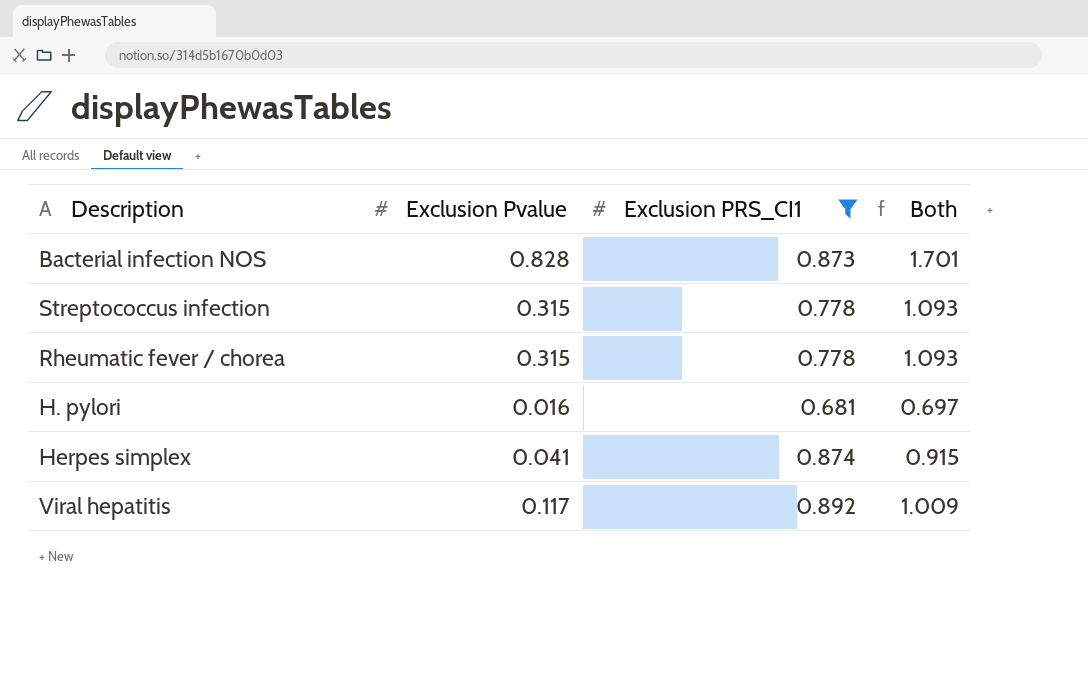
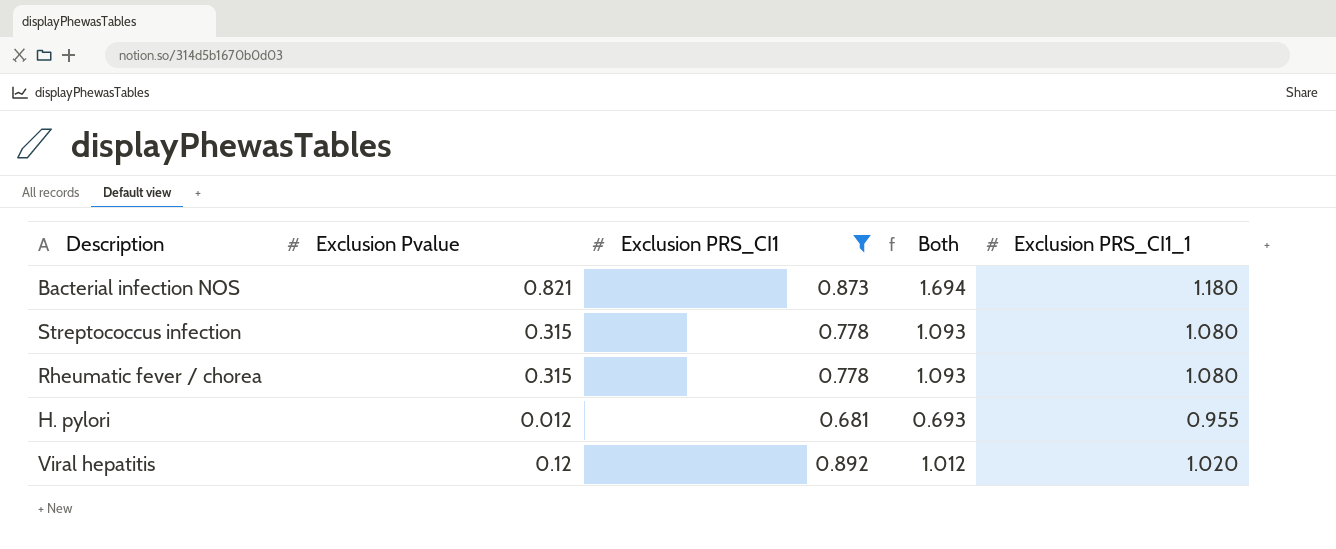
column Exclusion PRS_CI1_1 | position: none -> 5
row Herpes simplex: 0.041 | 0.874 | 0.915 -> none
Bacterial infection NOS | Exclusion Pvalue: 0.828 -> 0.821
Bacterial infection NOS | Both: 1.701 -> 1.694
H. pylori | Exclusion Pvalue: 0.016 -> 0.012
H. pylori | Both: 0.697 -> 0.693
Viral hepatitis | Exclusion Pvalue: 0.117 -> 0.12
Viral hepatitis | Both: 1.009 -> 1.012

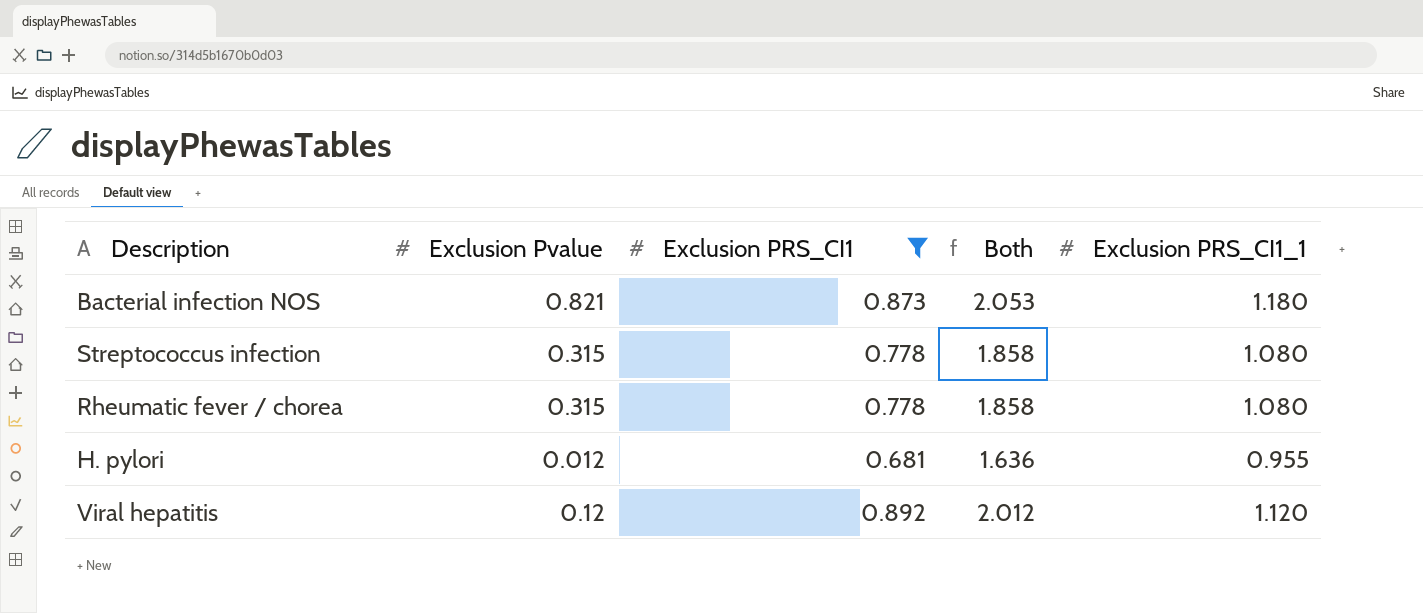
column Both | formula: [Exclusion Pvalue] + [Exclusion PRS_CI1] -> [Exclusion PRS_CI1] + [Exclusion PRS_CI1_1]
Viral hepatitis | Exclusion PRS_CI1_1: 1.020 -> 1.120

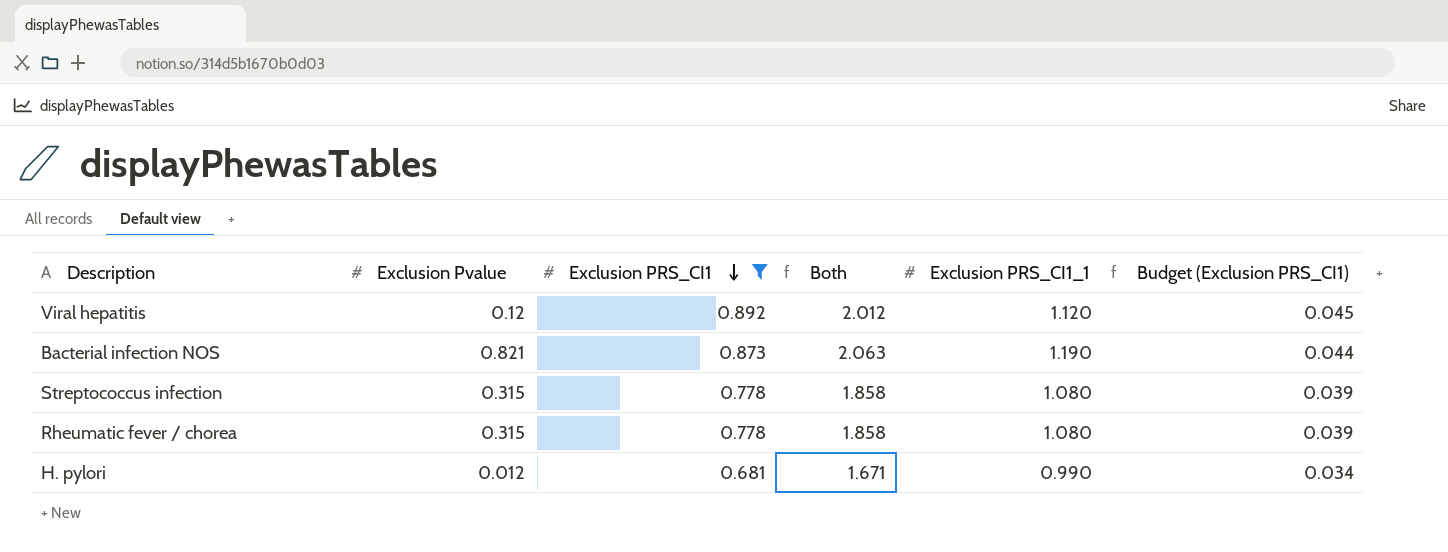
row order: none -> Exclusion PRS_CI1 descending
column Budget (Exclusion PRS_CI1) | formula: none -> [Exclusion PRS_CI1] * 0.05
Bacterial infection NOS | Both: 2.053 -> 2.063
Bacterial infection NOS | Exclusion PRS_CI1_1: 1.180 -> 1.190
H. pylori | Both: 1.636 -> 1.671
H. pylori | Exclusion PRS_CI1_1: 0.955 -> 0.990

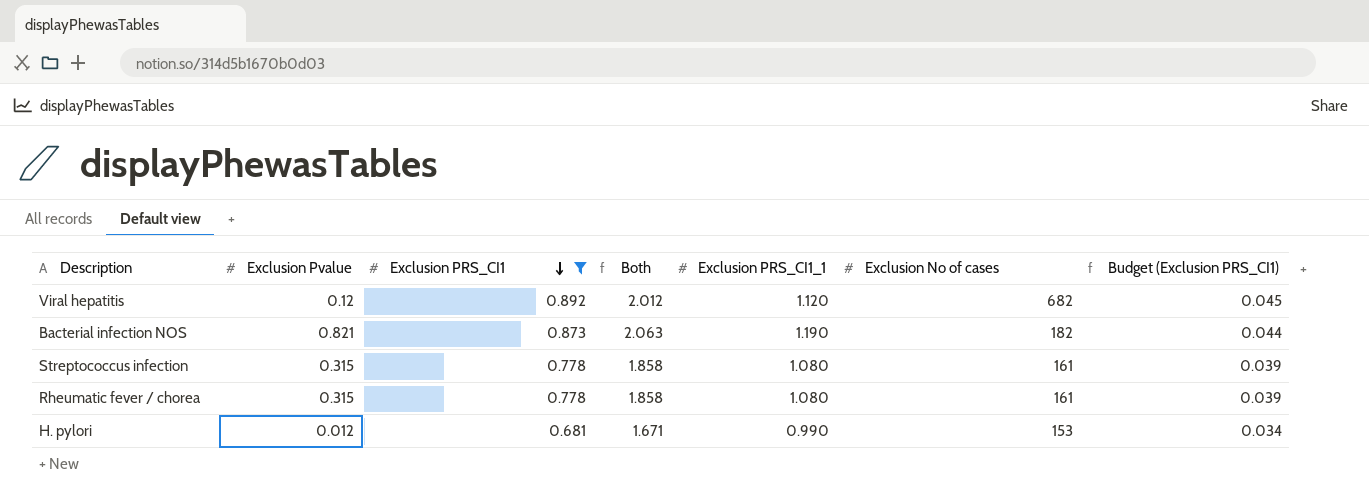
column Exclusion No of cases | position: none -> 6

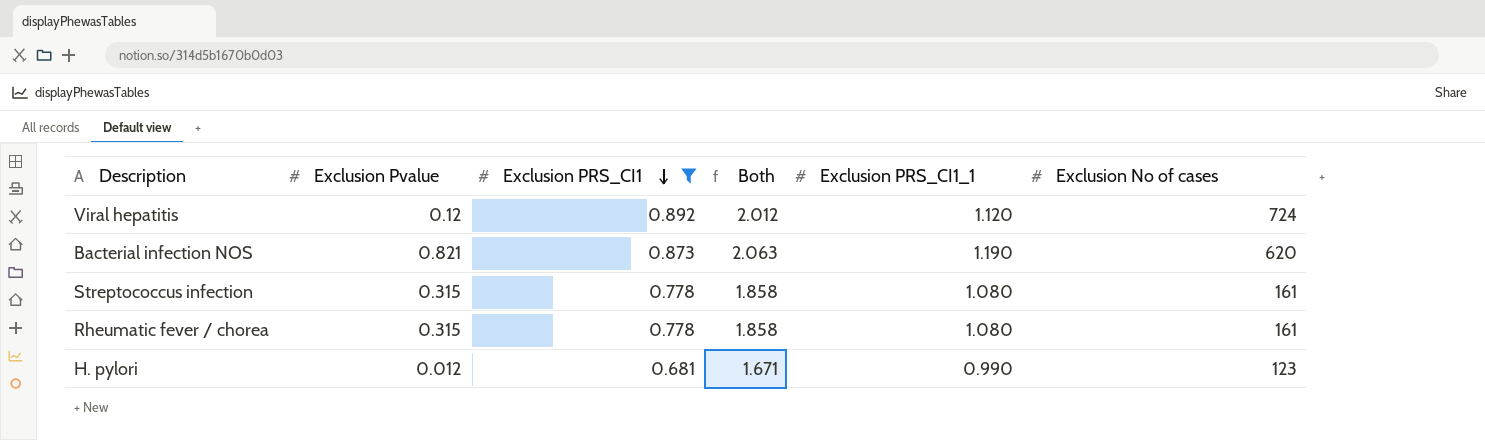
column Budget (Exclusion PRS_CI1) | formula: [Exclusion PRS_CI1] * 0.05 -> none
Viral hepatitis | Exclusion No of cases: 682 -> 724
Bacterial infection NOS | Exclusion No of cases: 182 -> 620
H. pylori | Exclusion No of cases: 153 -> 123

